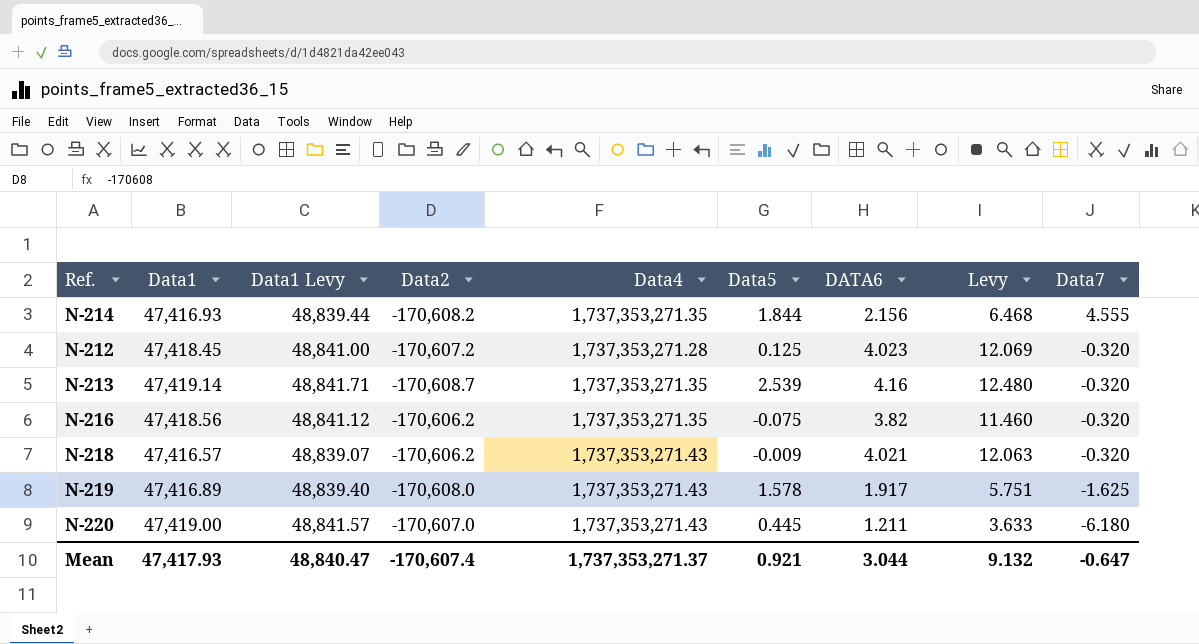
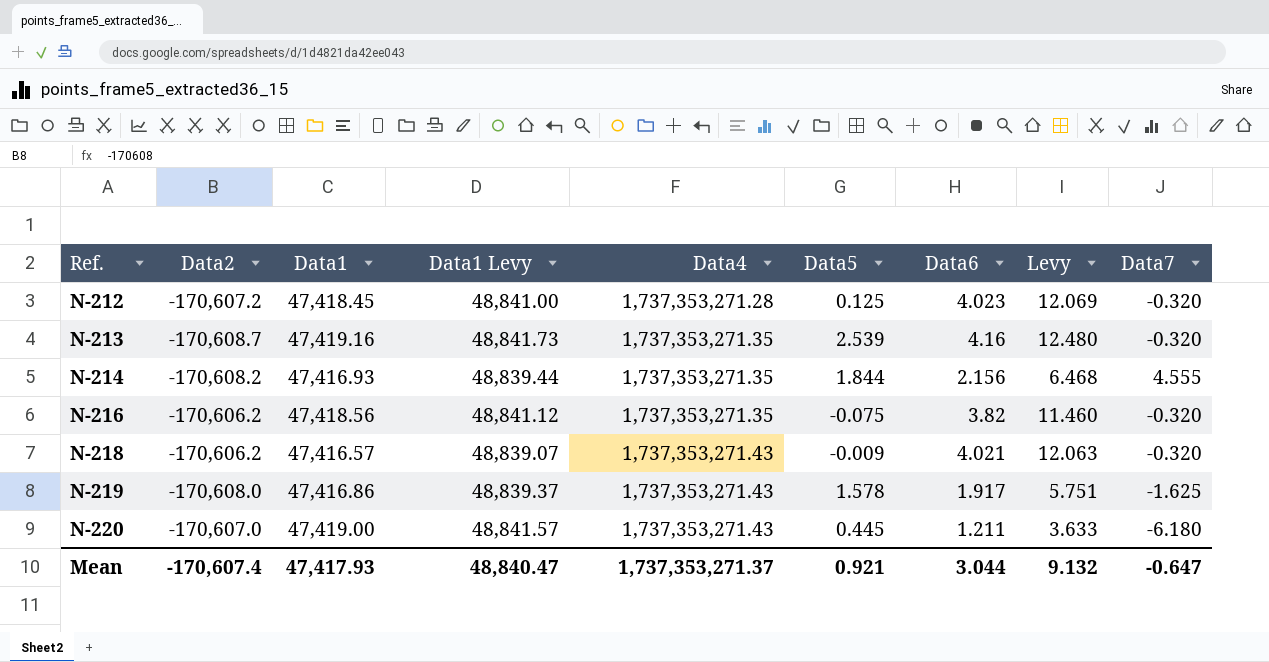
row order: Data7 descending -> Ref. ascending
column Data2 | position: 4 -> 2
column name: DATA6 -> Data6
N-213 | Data1: 47,419.14 -> 47,419.16
N-213 | Data1 Levy: 48,841.71 -> 48,841.73
N-219 | Data1: 47,416.89 -> 47,416.86
N-219 | Data1 Levy: 48,839.40 -> 48,839.37

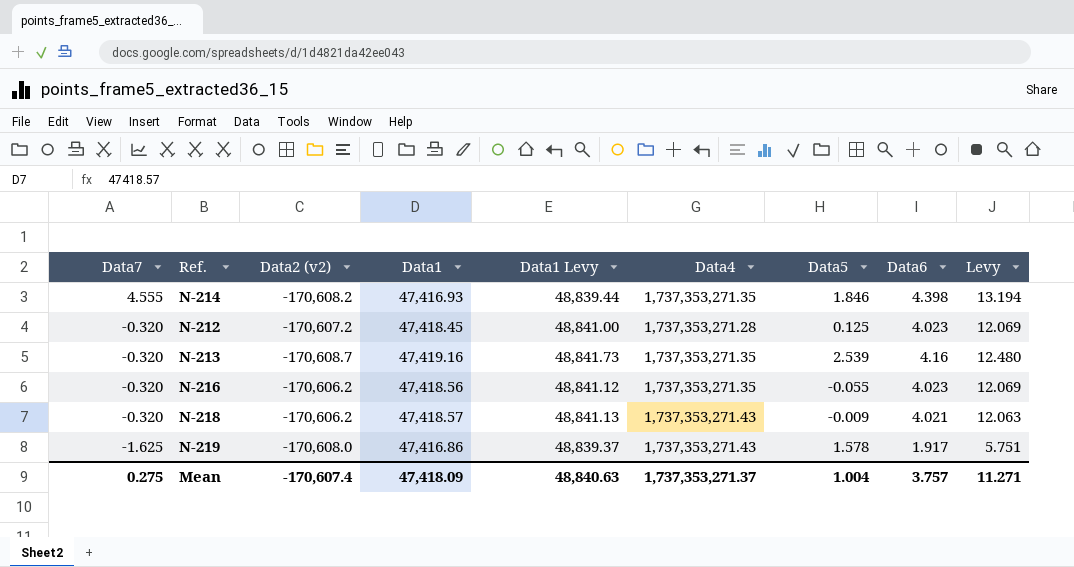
row order: Ref. ascending -> Data7 descending
column Data7 | position: 9 -> 1
column name: Data2 -> Data2 (v2)
row N-220: -170,607.0 | 47,419.00 | 48,841.57 | 1,737,353,271.43 | 0.445 | 1.211 | 3.633 | -6.180 -> none
N-214 | Data5: 1.844 -> 1.846
N-214 | Data6: 2.156 -> 4.398
N-214 | Levy: 6.468 -> 13.194
N-216 | Data5: -0.075 -> -0.055
N-216 | Data6: 3.82 -> 4.023
N-216 | Levy: 11.460 -> 12.069
N-218 | Data1: 47,416.57 -> 47,418.57
N-218 | Data1 Levy: 48,839.07 -> 48,841.13
Mean | Data7: -0.647 -> 0.275
Mean | Data1: 47,417.93 -> 47,418.09
Mean | Data1 Levy: 48,840.47 -> 48,840.63
Mean | Data5: 0.921 -> 1.004
Mean | Data6: 3.044 -> 3.757
Mean | Levy: 9.132 -> 11.271

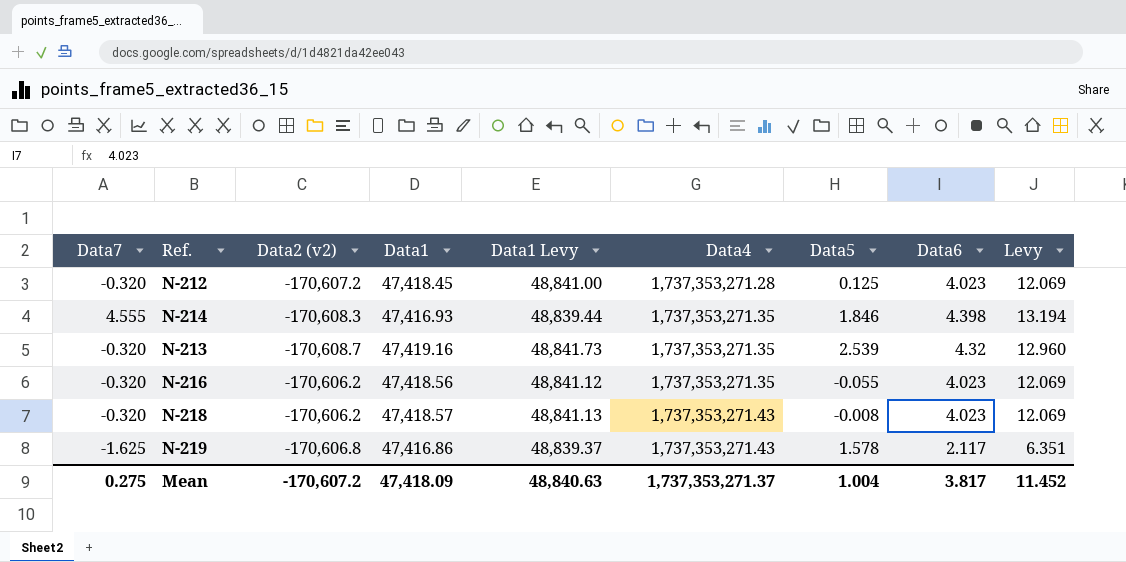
row order: Data7 descending -> Data4 ascending
N-214 | Data2 (v2): -170,608.2 -> -170,608.3
N-213 | Data6: 4.16 -> 4.32
N-213 | Levy: 12.480 -> 12.960
N-218 | Data5: -0.009 -> -0.008
N-218 | Data6: 4.021 -> 4.023
N-218 | Levy: 12.063 -> 12.069
N-219 | Data2 (v2): -170,608.0 -> -170,606.8
N-219 | Data6: 1.917 -> 2.117
N-219 | Levy: 5.751 -> 6.351
Mean | Data2 (v2): -170,607.4 -> -170,607.2
Mean | Data6: 3.757 -> 3.817
Mean | Levy: 11.271 -> 11.452

